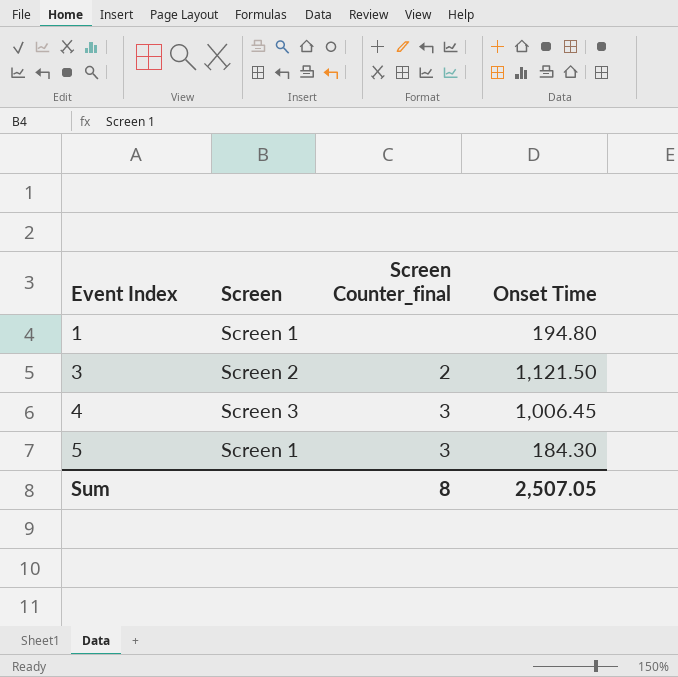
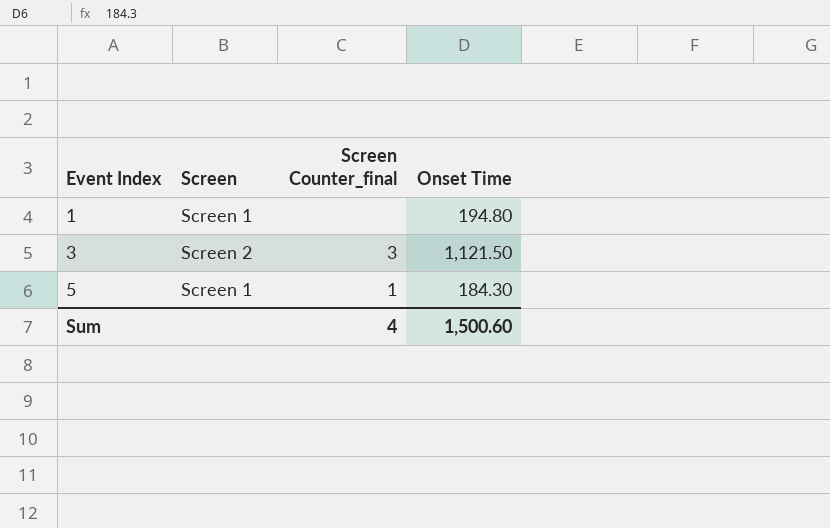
row 4: Screen 3 | 3 | 1,006.45 -> none
3 | Screen Counter_final: 2 -> 3
5 | Screen Counter_final: 3 -> 1
Sum | Screen Counter_final: 8 -> 4
Sum | Onset Time: 2,507.05 -> 1,500.60

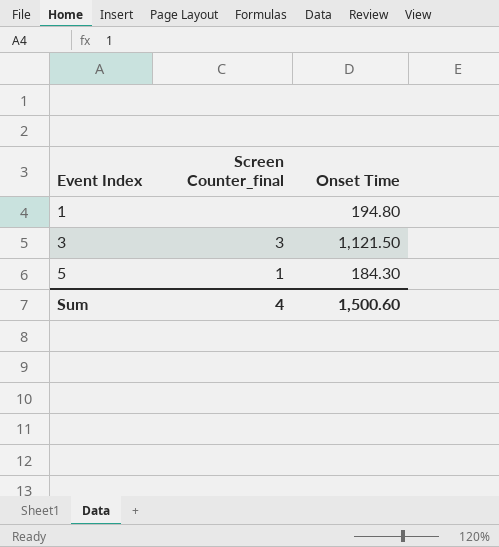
column Screen | position: 2 -> none

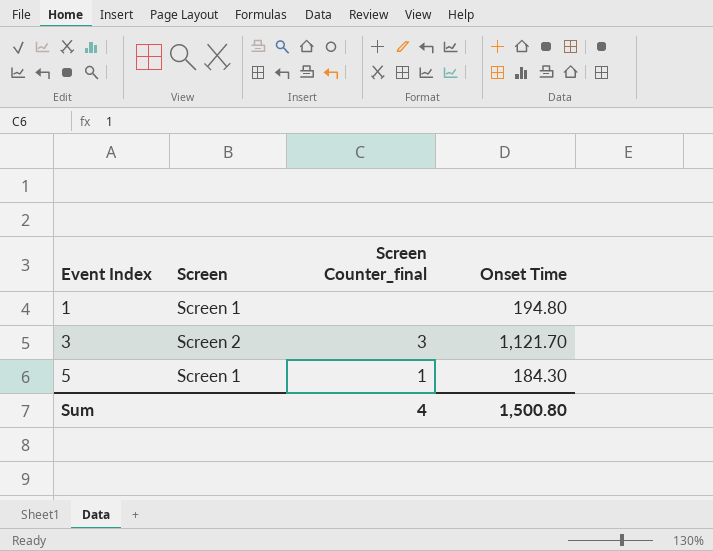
column Screen | position: none -> 2
3 | Onset Time: 1,121.50 -> 1,121.70
Sum | Onset Time: 1,500.60 -> 1,500.80

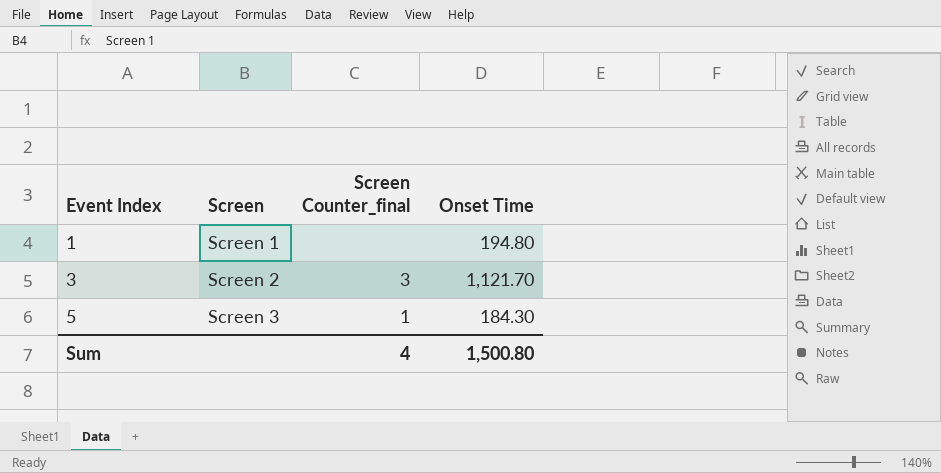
5 | Screen: Screen 1 -> Screen 3

